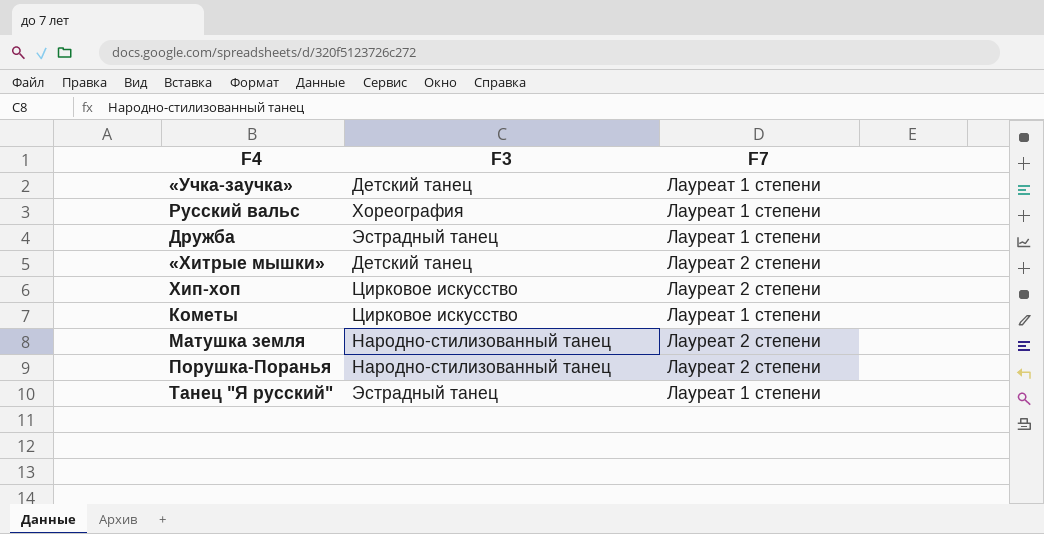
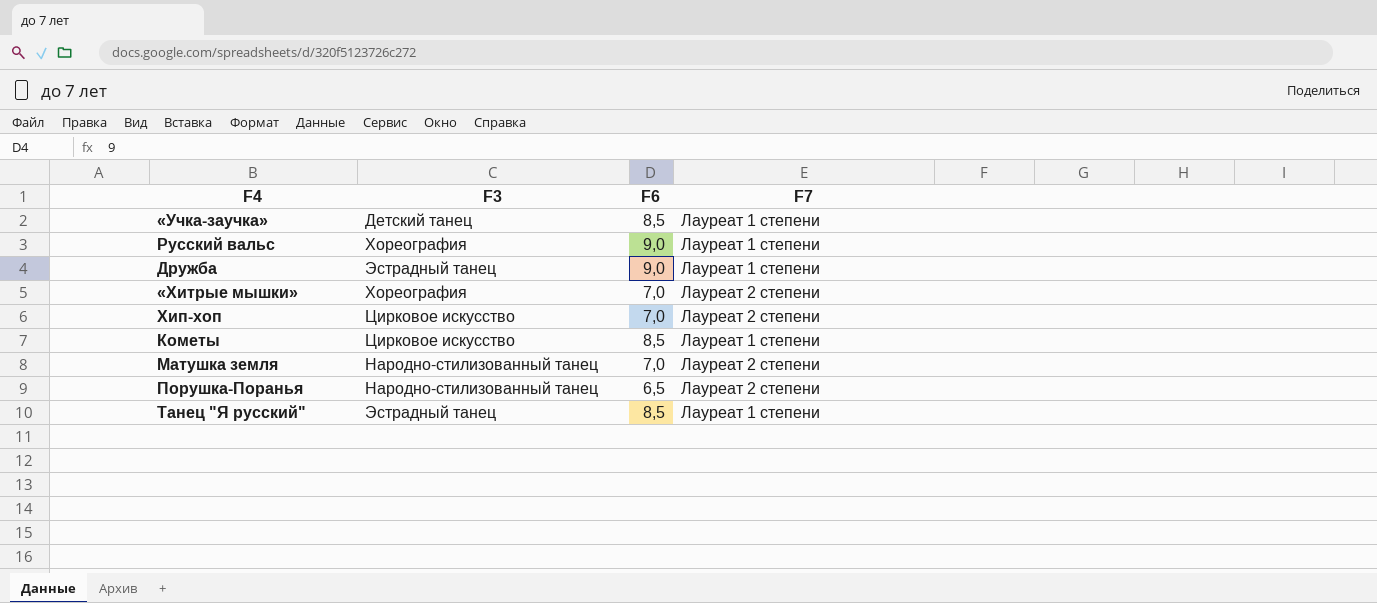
column F6 | position: none -> 3
«Хитрые мышки» | F3: Детский танец -> Хореография

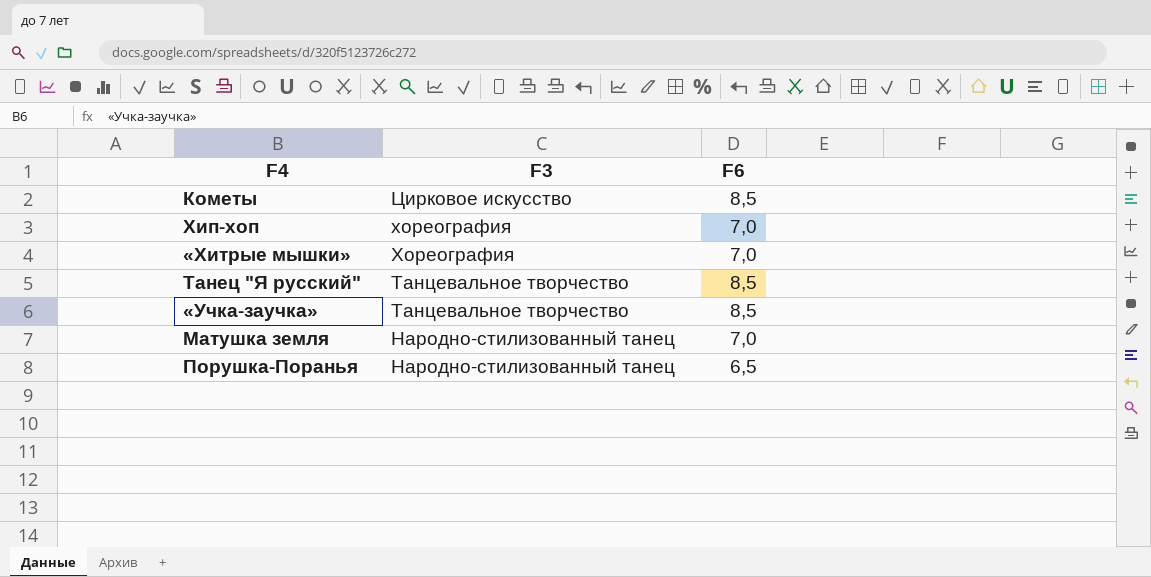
row order: none -> F3 descending
column F7 | position: 4 -> none
row Русский вальс: Хореография | 9,0 | Лауреат 1 степени -> none
row Дружба: Эстрадный танец | 9,0 | Лауреат 1 степени -> none
Хип-хоп | F3: Цирковое искусство -> хореография
Танец "Я русский" | F3: Эстрадный танец -> Танцевальное творчество
«Учка-заучка» | F3: Детский танец -> Танцевальное творчество

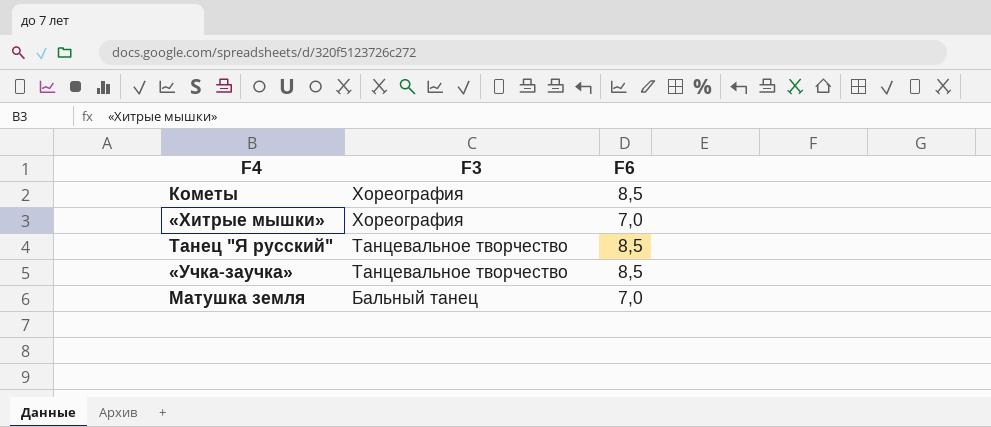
row Хип-хоп: хореография | 7,0 -> none
row Порушка-Поранья: Народно-стилизованный танец | 6,5 -> none
Кометы | F3: Цирковое искусство -> Хореография
Матушка земля | F3: Народно-стилизованный танец -> Бальный танец

